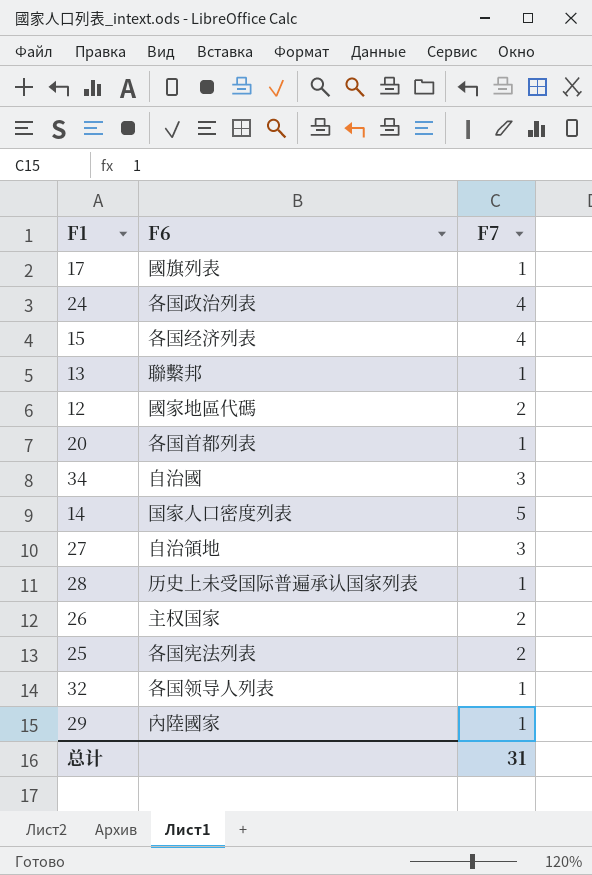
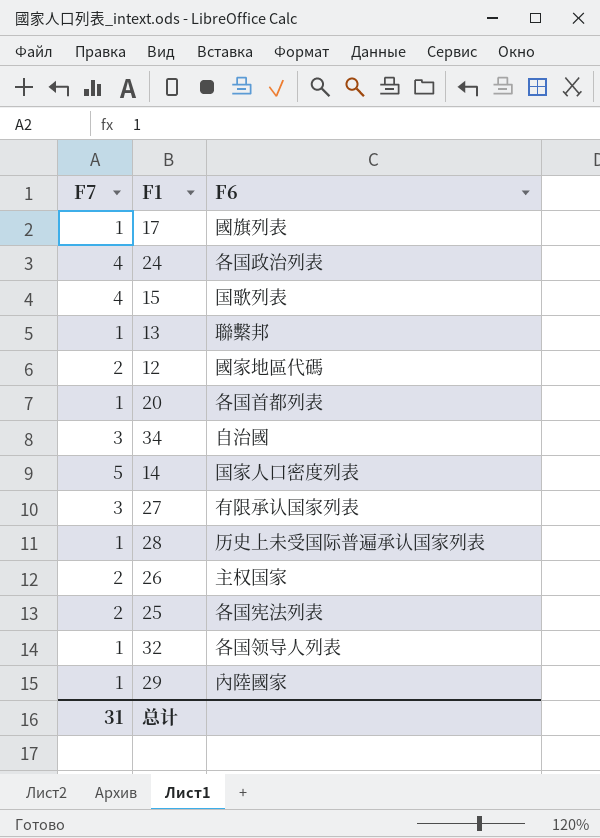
column F7 | position: 3 -> 1
15 | F6: 各国经济列表 -> 国歌列表
27 | F6: 自治領地 -> 有限承认国家列表

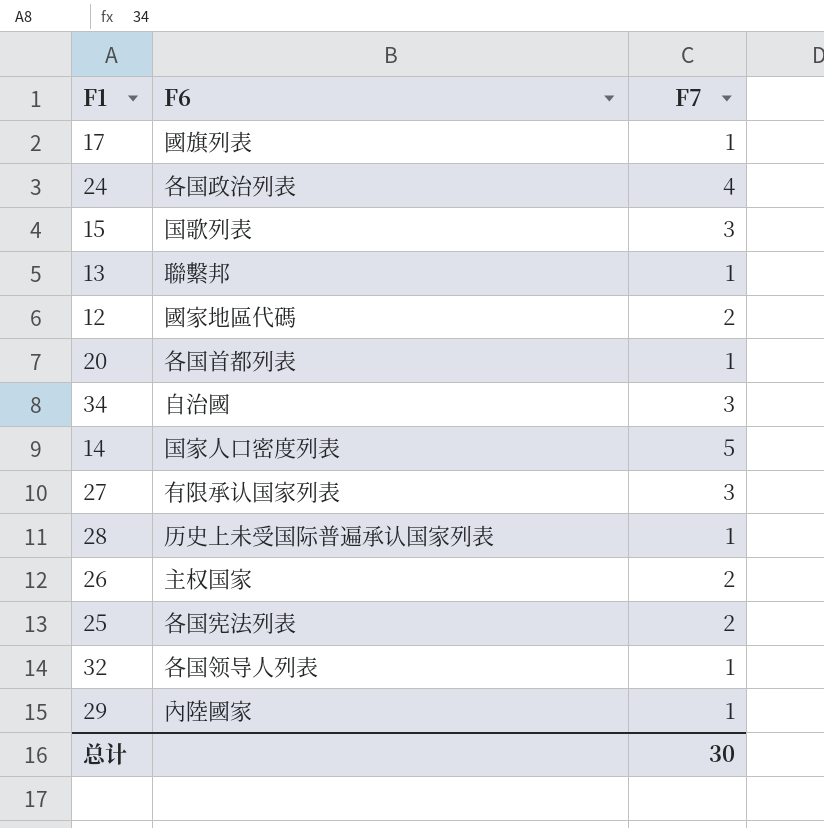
column F7 | position: 1 -> 3
15 | F7: 4 -> 3
总计 | F7: 31 -> 30

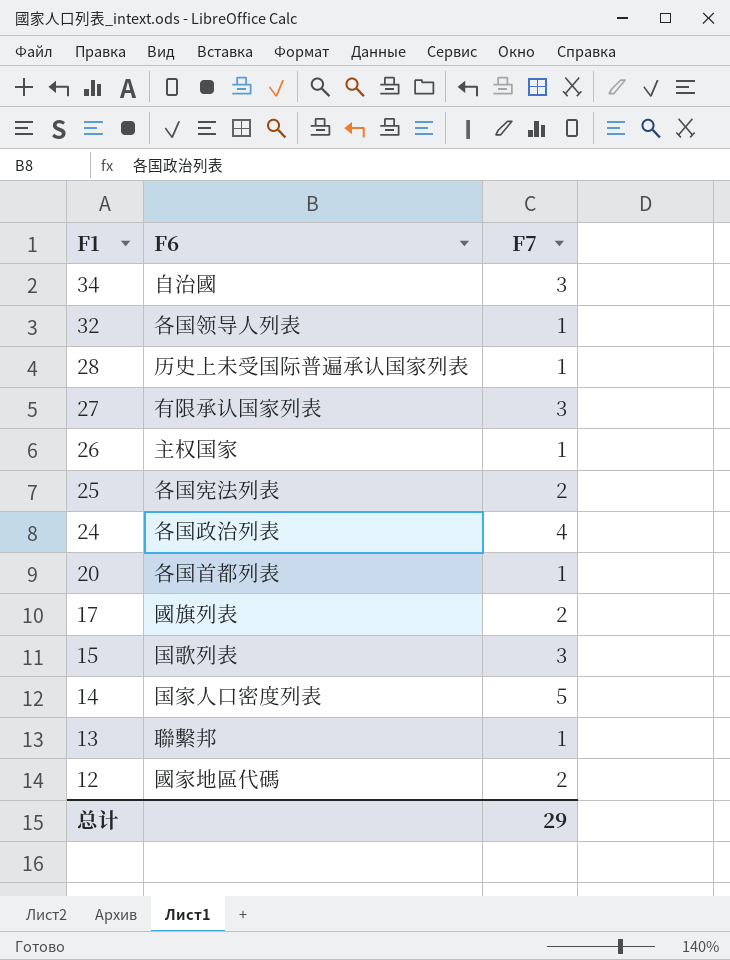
row order: none -> F1 descending
row 29: 內陸國家 | 1 -> none
26 | F7: 2 -> 1
17 | F7: 1 -> 2
总计 | F7: 30 -> 29

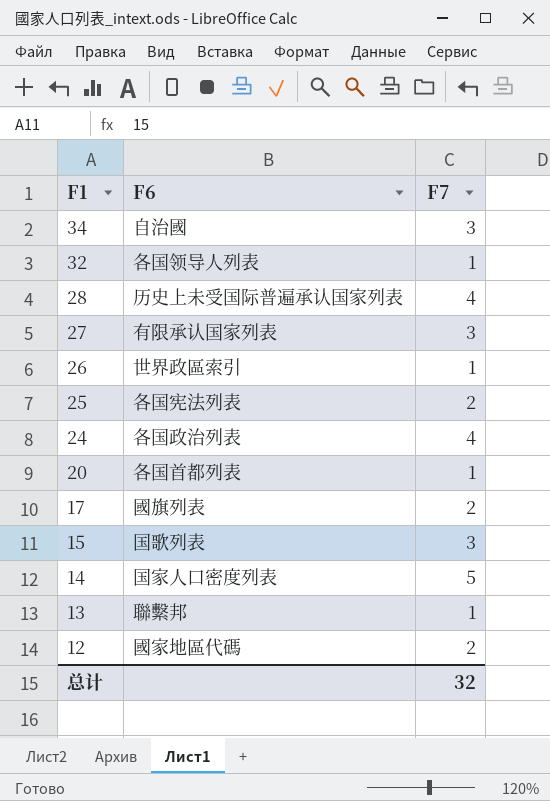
28 | F7: 1 -> 4
26 | F6: 主权国家 -> 世界政區索引
总计 | F7: 29 -> 32

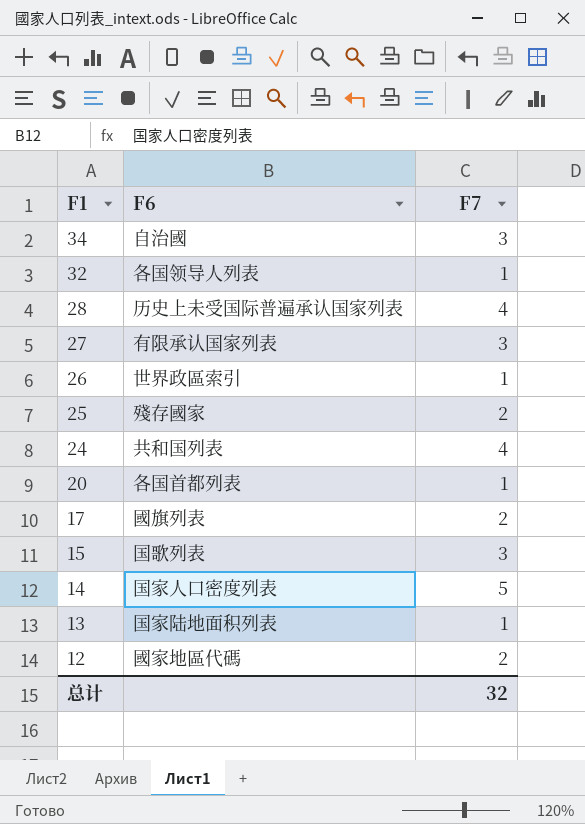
25 | F6: 各国宪法列表 -> 殘存國家
24 | F6: 各国政治列表 -> 共和国列表
13 | F6: 聯繫邦 -> 国家陆地面积列表

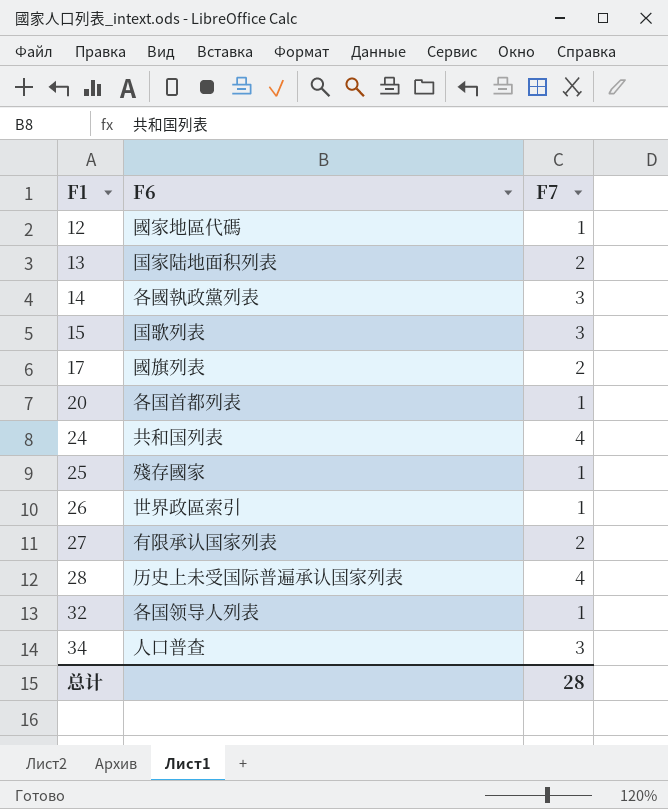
row order: F1 descending -> F1 ascending
12 | F7: 2 -> 1
13 | F7: 1 -> 2
14 | F6: 国家人口密度列表 -> 各國執政黨列表
14 | F7: 5 -> 3
25 | F7: 2 -> 1
27 | F7: 3 -> 2
34 | F6: 自治國 -> 人口普查
总计 | F7: 32 -> 28

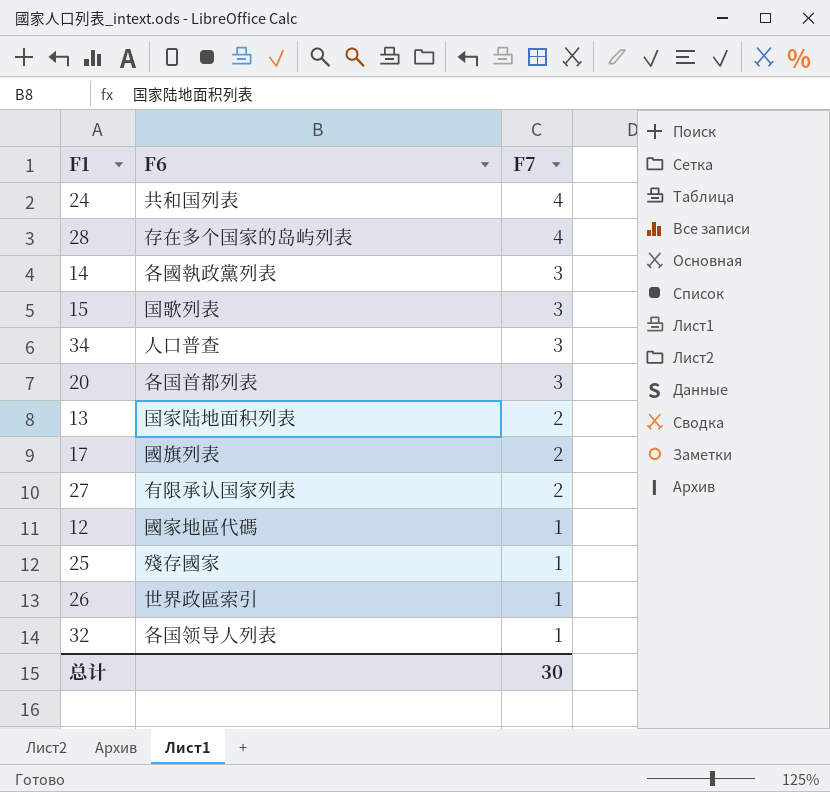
row order: F1 ascending -> F7 descending
28 | F6: 历史上未受国际普遍承认国家列表 -> 存在多个国家的岛屿列表
20 | F7: 1 -> 3
总计 | F7: 28 -> 30

